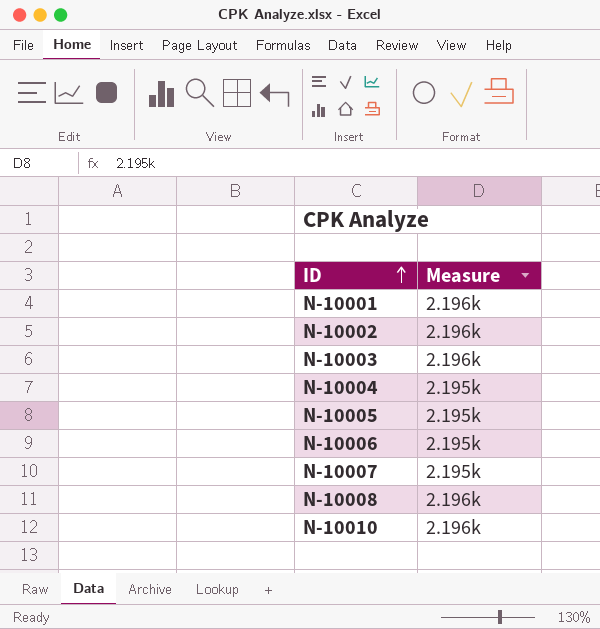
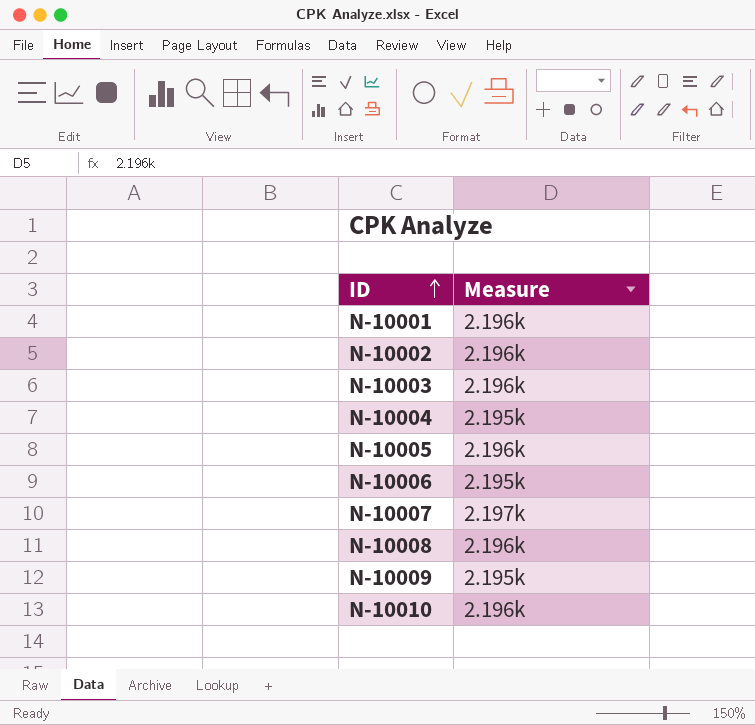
N-10005 | Measure: 2.195k -> 2.196k
N-10007 | Measure: 2.195k -> 2.197k
row N-10009: none -> 2.195k

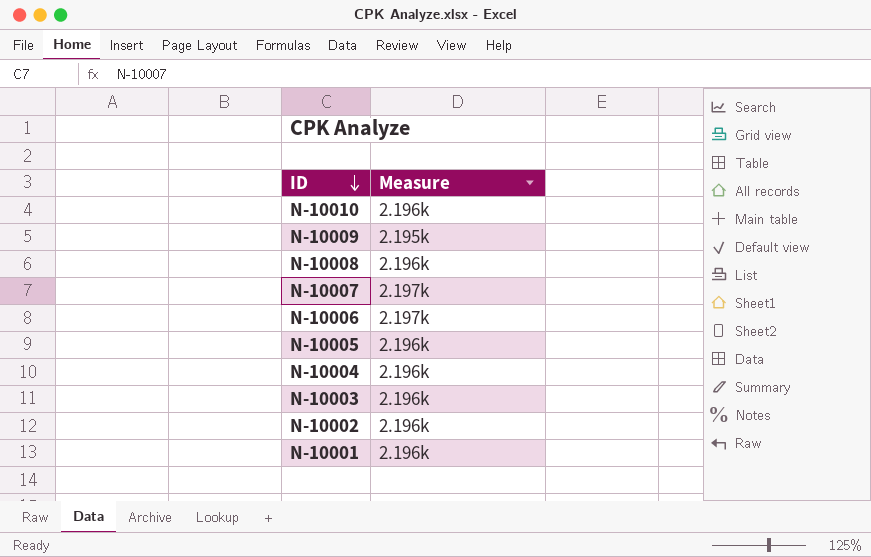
row order: ID ascending -> ID descending
N-10006 | Measure: 2.195k -> 2.197k
N-10004 | Measure: 2.195k -> 2.196k

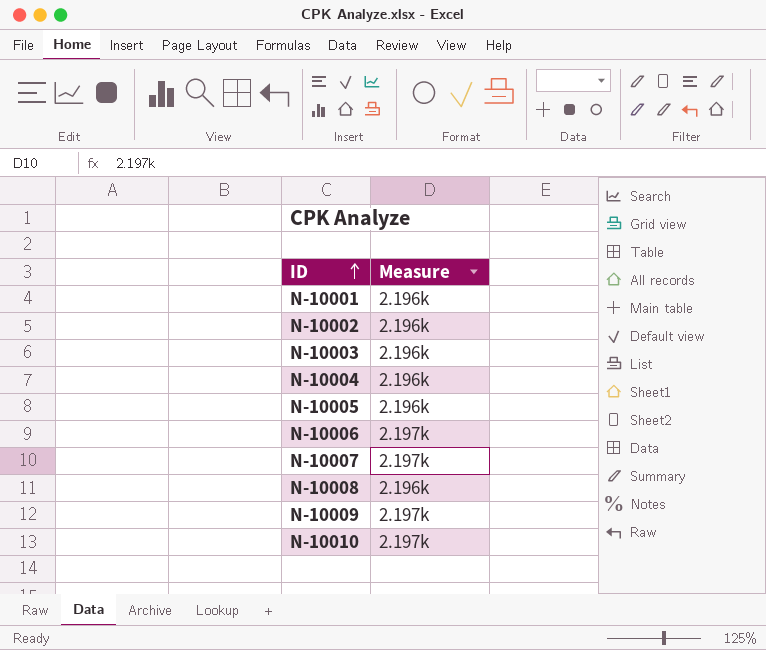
row order: ID descending -> ID ascending
N-10009 | Measure: 2.195k -> 2.197k
N-10010 | Measure: 2.196k -> 2.197k

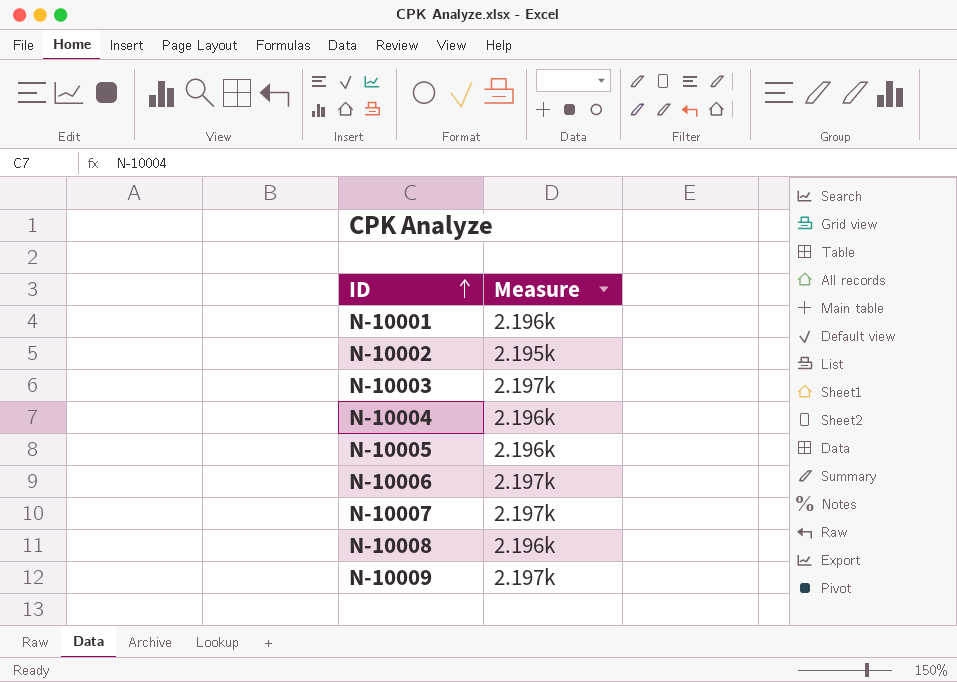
row N-10010: 2.197k -> none
N-10002 | Measure: 2.196k -> 2.195k
N-10003 | Measure: 2.196k -> 2.197k

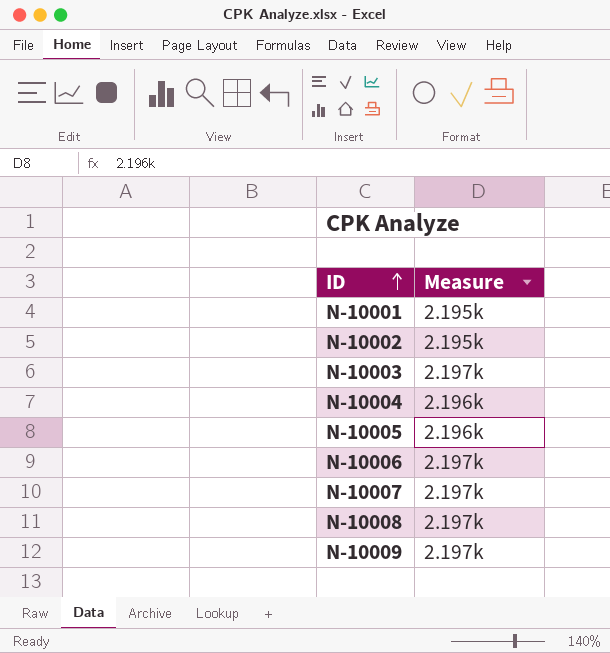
N-10001 | Measure: 2.196k -> 2.195k
N-10008 | Measure: 2.196k -> 2.197k

